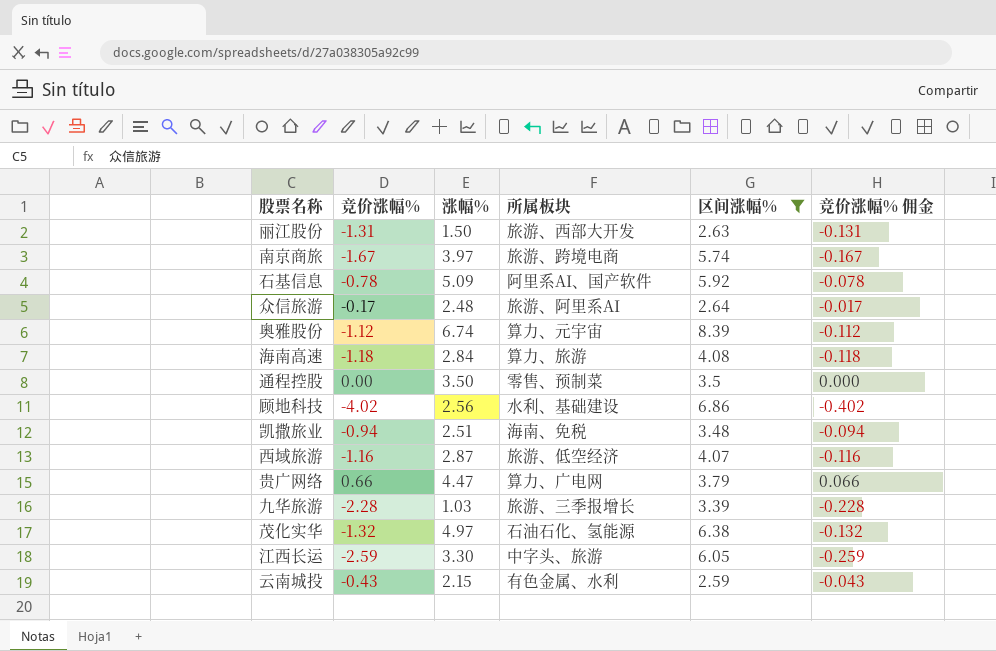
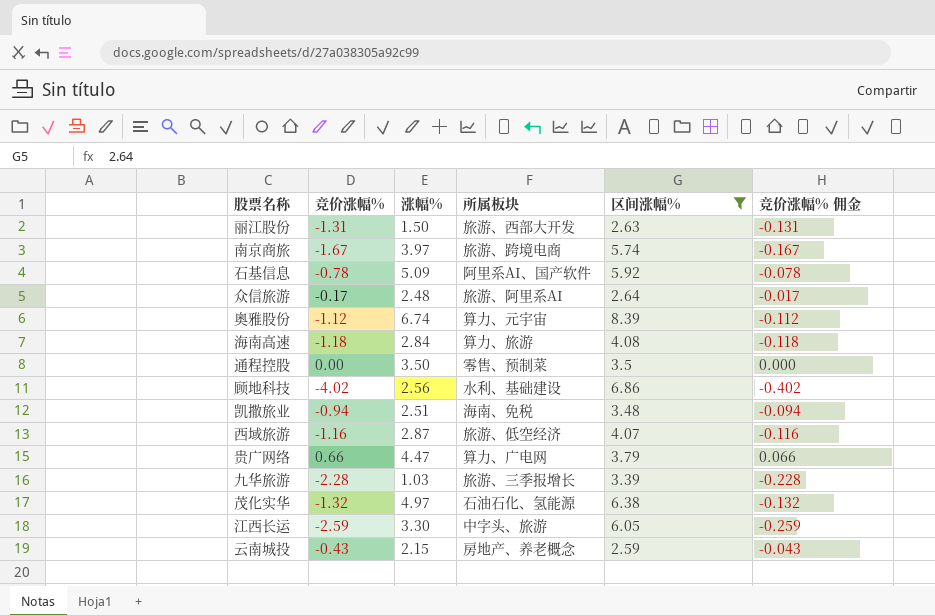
云南城投 | 所属板块: 有色金属、水利 -> 房地产、养老概念

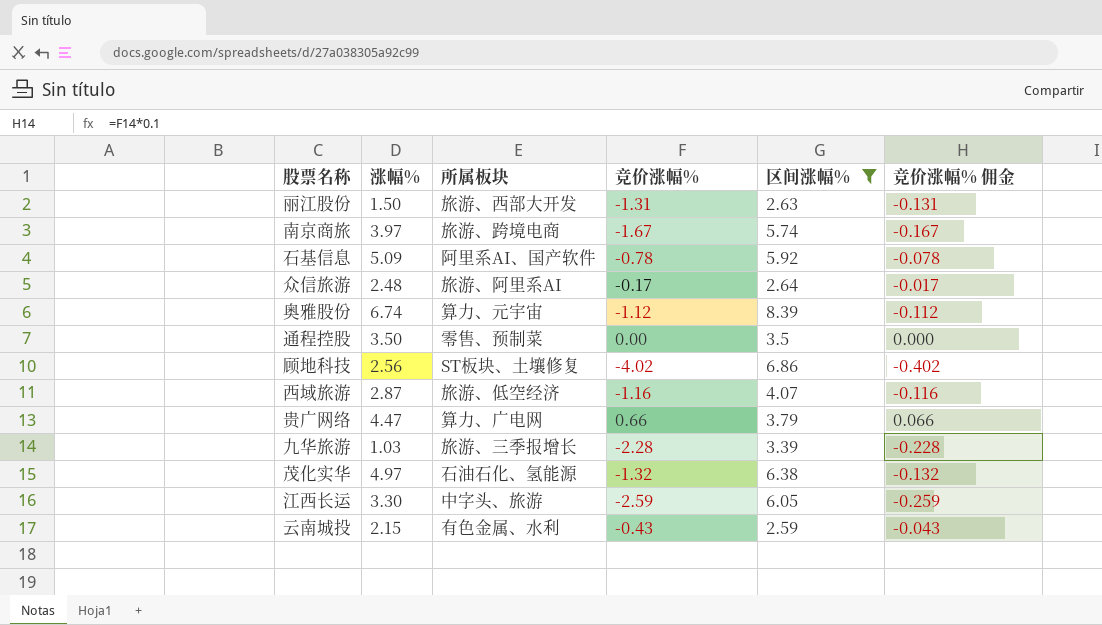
column 竞价涨幅% | position: 2 -> 4
row 海南高速: -1.18 | 2.84 | 算力、旅游 | 4.08 | -0.118 -> none
row 凯撒旅业: -0.94 | 2.51 | 海南、免税 | 3.48 | -0.094 -> none
顾地科技 | 所属板块: 水利、基础建设 -> ST板块、土壤修复
云南城投 | 所属板块: 房地产、养老概念 -> 有色金属、水利

